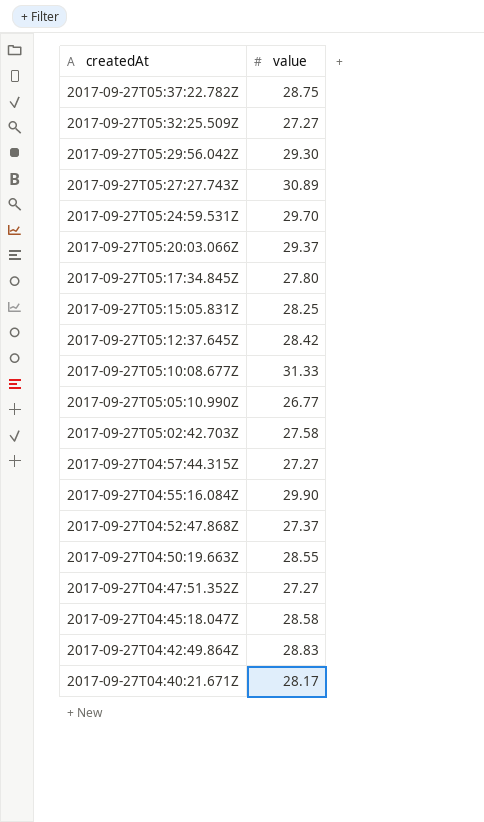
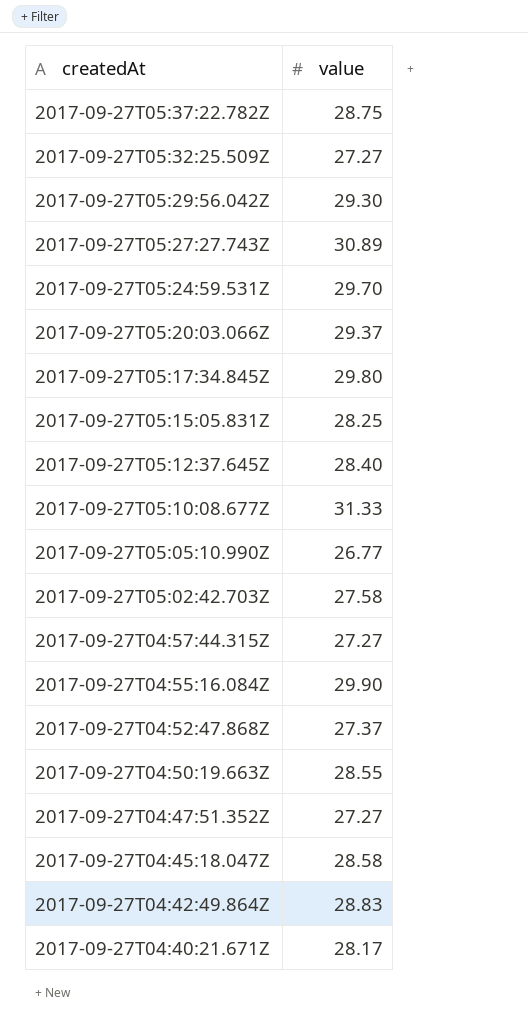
2017-09-27T05:17:34.845Z | value: 27.80 -> 29.80
2017-09-27T05:12:37.645Z | value: 28.42 -> 28.40

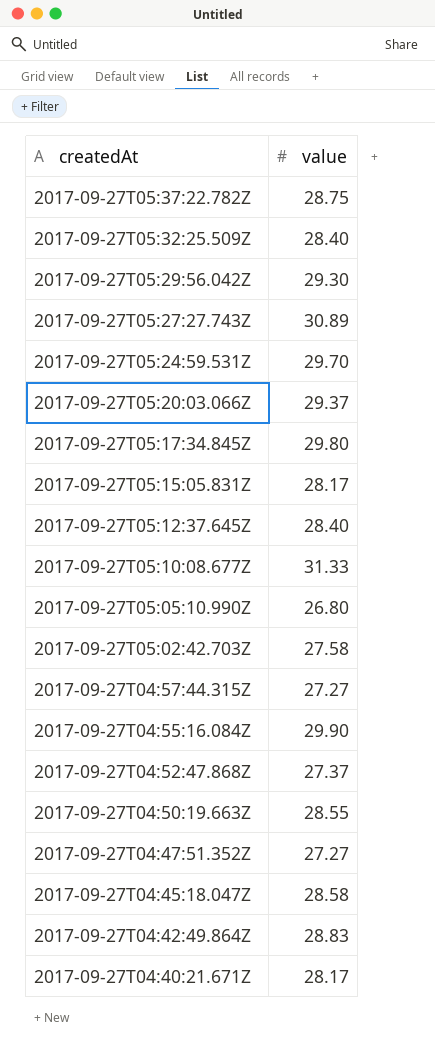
2017-09-27T05:32:25.509Z | value: 27.27 -> 28.40
2017-09-27T05:15:05.831Z | value: 28.25 -> 28.17
2017-09-27T05:05:10.990Z | value: 26.77 -> 26.80

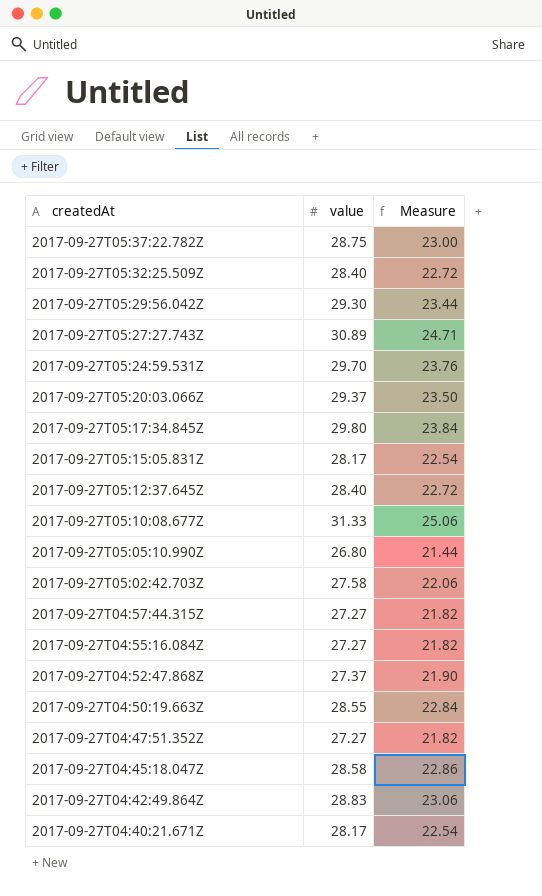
column Measure | formula: none -> [value] * 0.8
2017-09-27T04:55:16.084Z | value: 29.90 -> 27.27

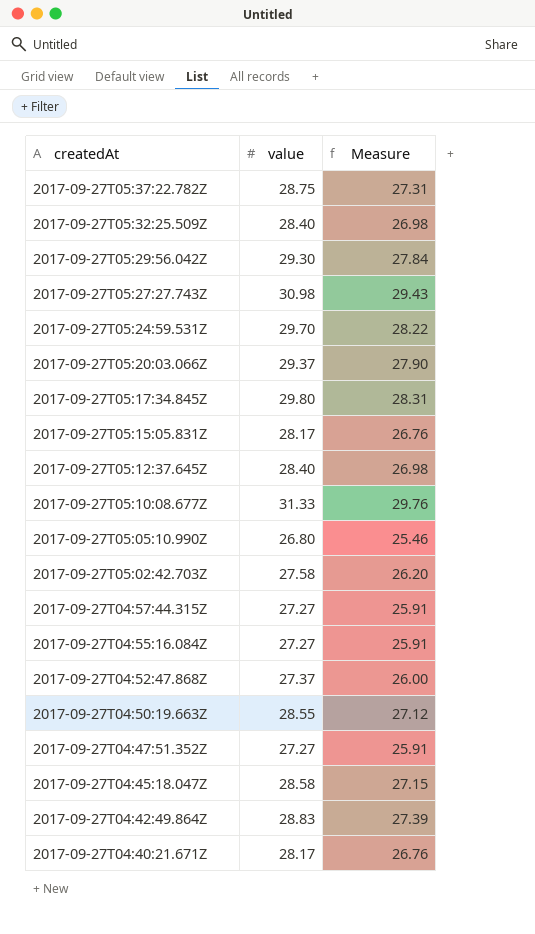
column Measure | formula: [value] * 0.8 -> [value] * 0.95
2017-09-27T05:27:27.743Z | value: 30.89 -> 30.98

